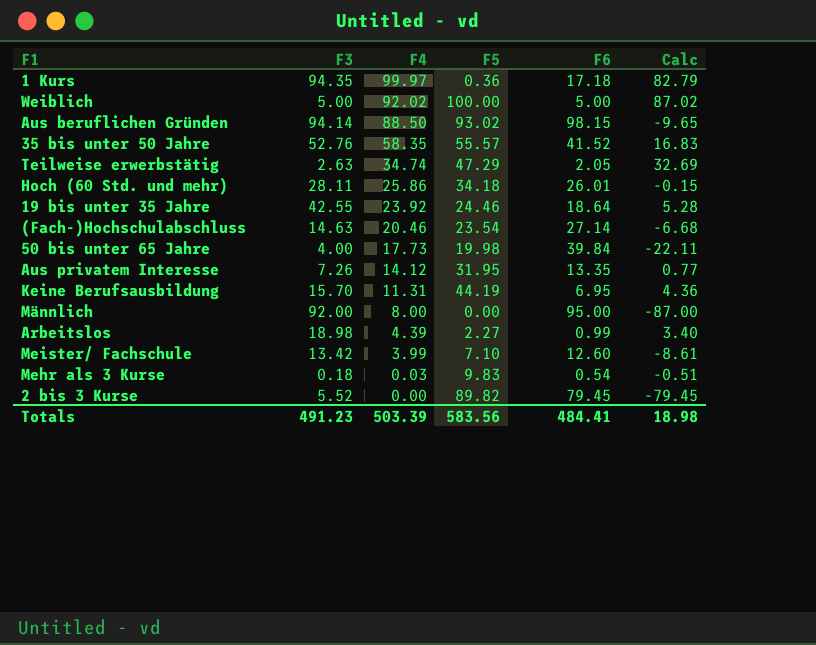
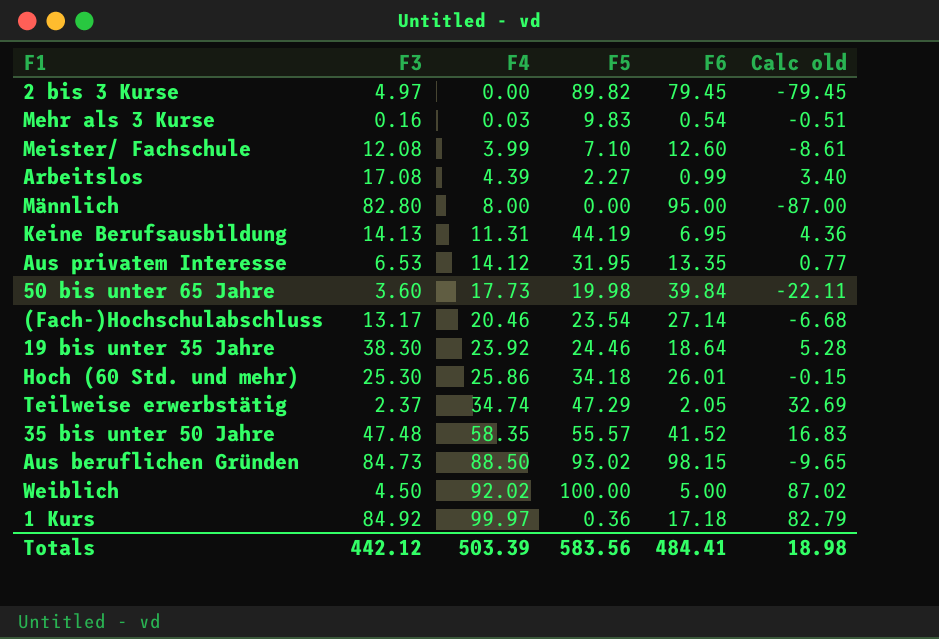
row order: F4 descending -> F4 ascending
column name: Calc -> Calc old
2 bis 3 Kurse | F3: 5.52 -> 4.97
Mehr als 3 Kurse | F3: 0.18 -> 0.16
Meister/ Fachschule | F3: 13.42 -> 12.08
Arbeitslos | F3: 18.98 -> 17.08
Männlich | F3: 92.00 -> 82.80
Keine Berufsausbildung | F3: 15.70 -> 14.13
Aus privatem Interesse | F3: 7.26 -> 6.53
50 bis unter 65 Jahre | F3: 4.00 -> 3.60
(Fach-)Hochschulabschluss | F3: 14.63 -> 13.17
19 bis unter 35 Jahre | F3: 42.55 -> 38.30
Hoch (60 Std. und mehr) | F3: 28.11 -> 25.30
Teilweise erwerbstätig | F3: 2.63 -> 2.37
35 bis unter 50 Jahre | F3: 52.76 -> 47.48
Aus beruflichen Gründen | F3: 94.14 -> 84.73
Weiblich | F3: 5.00 -> 4.50
1 Kurs | F3: 94.35 -> 84.92
Totals | F3: 491.23 -> 442.12

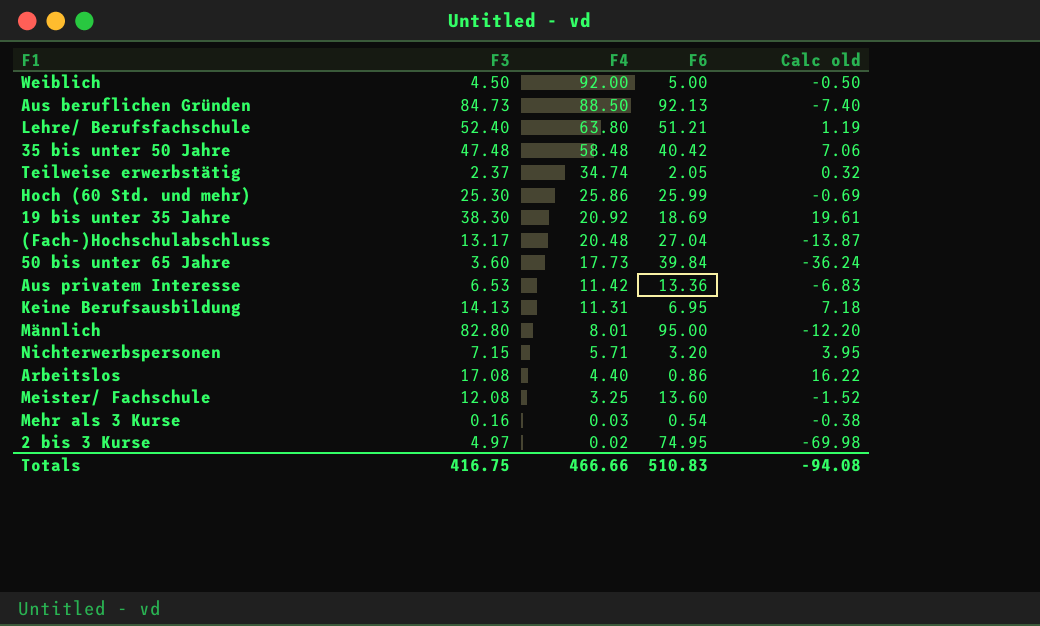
row order: F4 ascending -> F4 descending
column F5 | position: 4 -> none
column Calc old | formula: [F4] - [F6] -> [F3] - [F6]
row 1 Kurs: 84.92 | 99.97 | 0.36 | 17.18 | 82.79 -> none
Weiblich | F4: 92.02 -> 92.00
Aus beruflichen Gründen | F6: 98.15 -> 92.13
row Lehre/ Berufsfachschule: none -> 52.40 | 63.80 | 51.21 | 1.19
35 bis unter 50 Jahre | F4: 58.35 -> 58.48
35 bis unter 50 Jahre | F6: 41.52 -> 40.42
Hoch (60 Std. und mehr) | F6: 26.01 -> 25.99
19 bis unter 35 Jahre | F4: 23.92 -> 20.92
19 bis unter 35 Jahre | F6: 18.64 -> 18.69
(Fach-)Hochschulabschluss | F4: 20.46 -> 20.48
(Fach-)Hochschulabschluss | F6: 27.14 -> 27.04
Aus privatem Interesse | F4: 14.12 -> 11.42
Aus privatem Interesse | F6: 13.35 -> 13.36
Männlich | F4: 8.00 -> 8.01
row Nichterwerbspersonen: none -> 7.15 | 5.71 | 3.20 | 3.95
Arbeitslos | F4: 4.39 -> 4.40
Arbeitslos | F6: 0.99 -> 0.86
Meister/ Fachschule | F4: 3.99 -> 3.25
Meister/ Fachschule | F6: 12.60 -> 13.60
2 bis 3 Kurse | F4: 0.00 -> 0.02
2 bis 3 Kurse | F6: 79.45 -> 74.95
Totals | F3: 442.12 -> 416.75
Totals | F4: 503.39 -> 466.66
Totals | F6: 484.41 -> 510.83
Totals | Calc old: 18.98 -> -94.08

